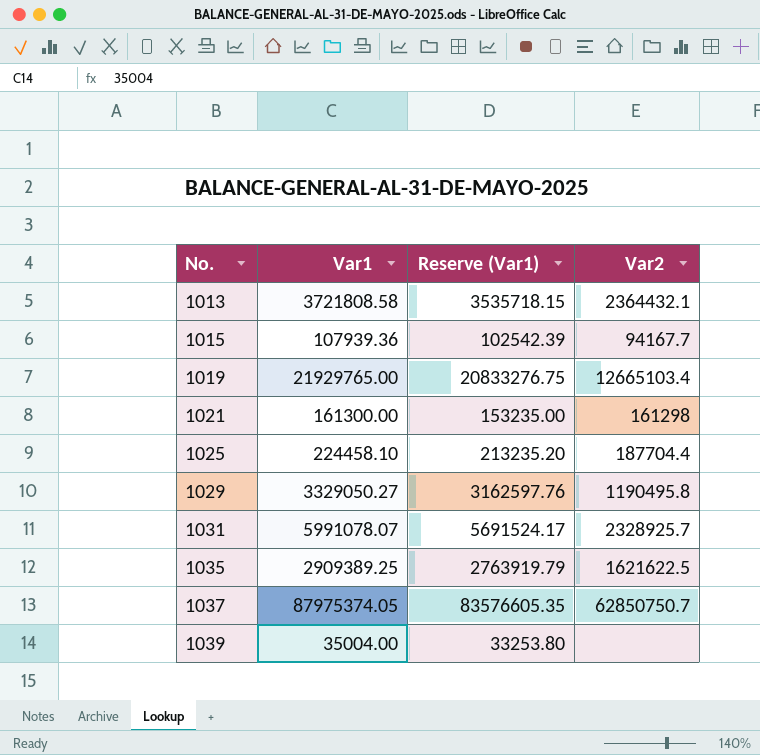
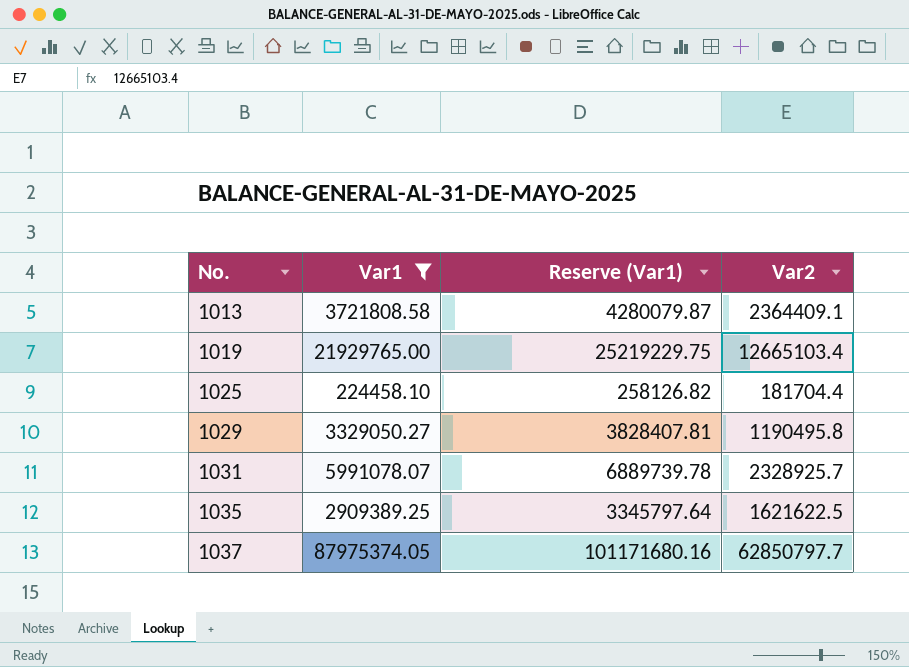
filter: none -> Var1 >= 224458.10
column Reserve (Var1) | formula: [Var1] * 0.95 -> [Var1] * 1.15
1013 | Var2: 2364432.1 -> 2364409.1
1025 | Var2: 187704.4 -> 181704.4
1037 | Var2: 62850750.7 -> 62850797.7

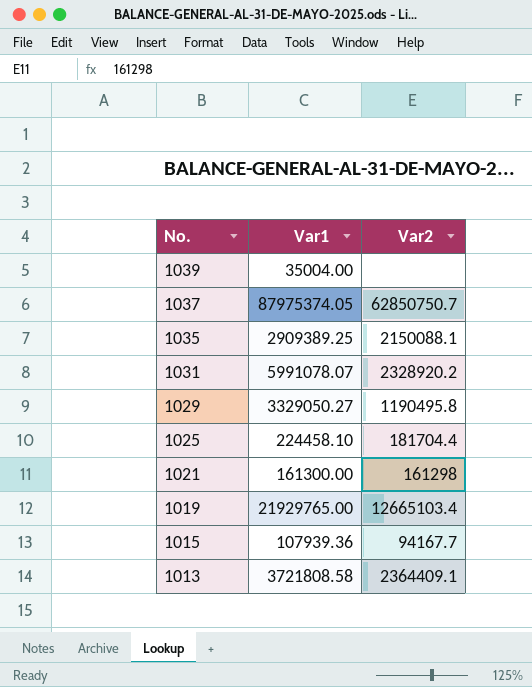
filter: Var1 >= 224458.10 -> none
row order: No. ascending -> No. descending
column Reserve (Var1) | formula: [Var1] * 1.15 -> none
1037 | Var2: 62850797.7 -> 62850750.7
1035 | Var2: 1621622.5 -> 2150088.1
1031 | Var2: 2328925.7 -> 2328920.2

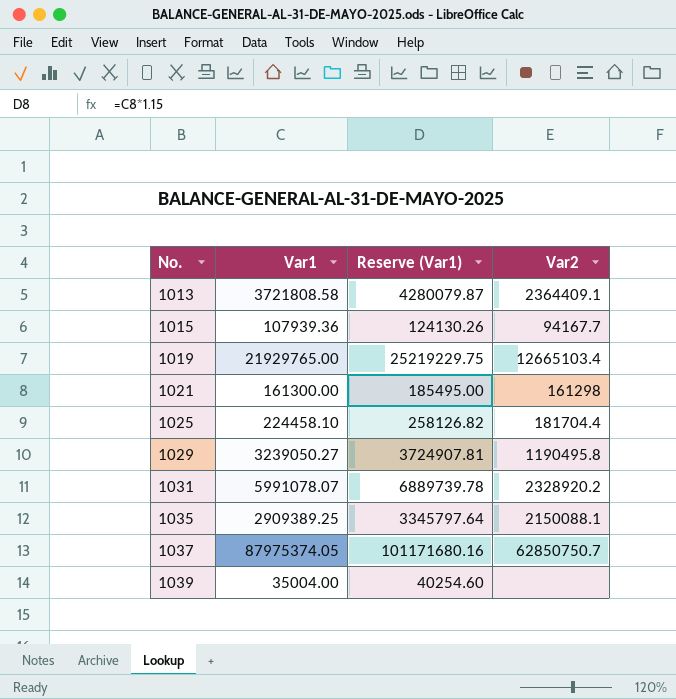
row order: No. descending -> No. ascending
column Reserve (Var1) | formula: none -> [Var1] * 1.15
1029 | Var1: 3329050.27 -> 3239050.27

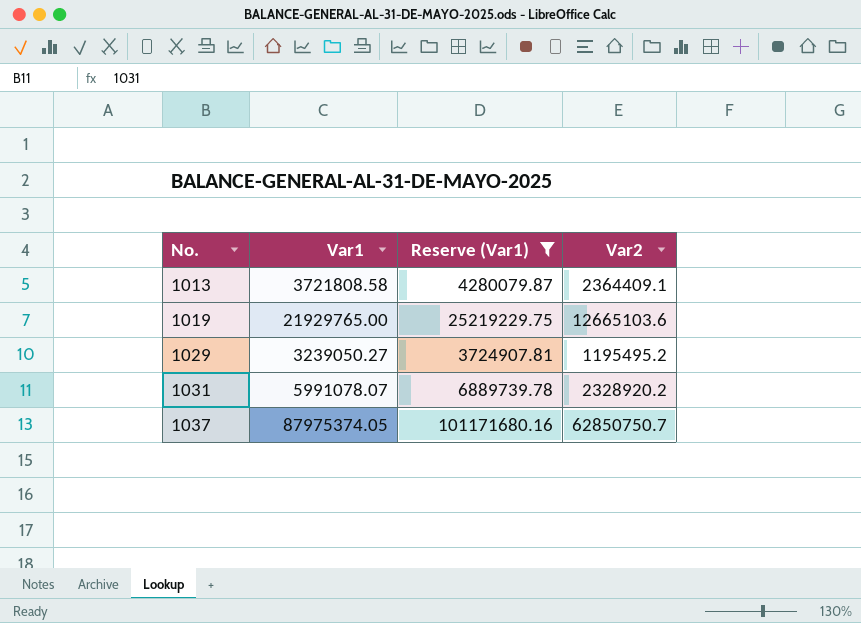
filter: none -> Reserve (Var1) >= 3724907.81
1019 | Var2: 12665103.4 -> 12665103.6
1029 | Var2: 1190495.8 -> 1195495.2

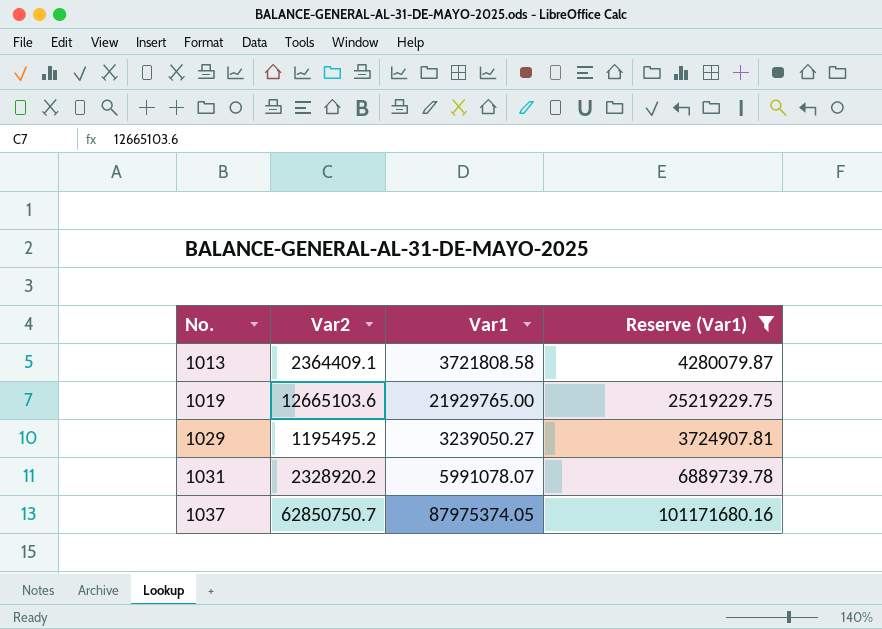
column Var2 | position: 4 -> 2

